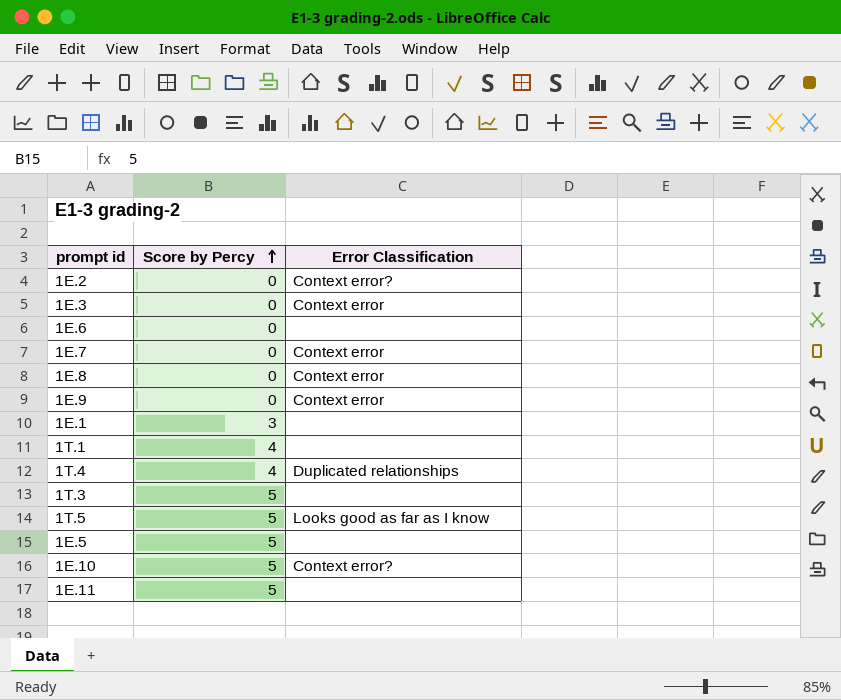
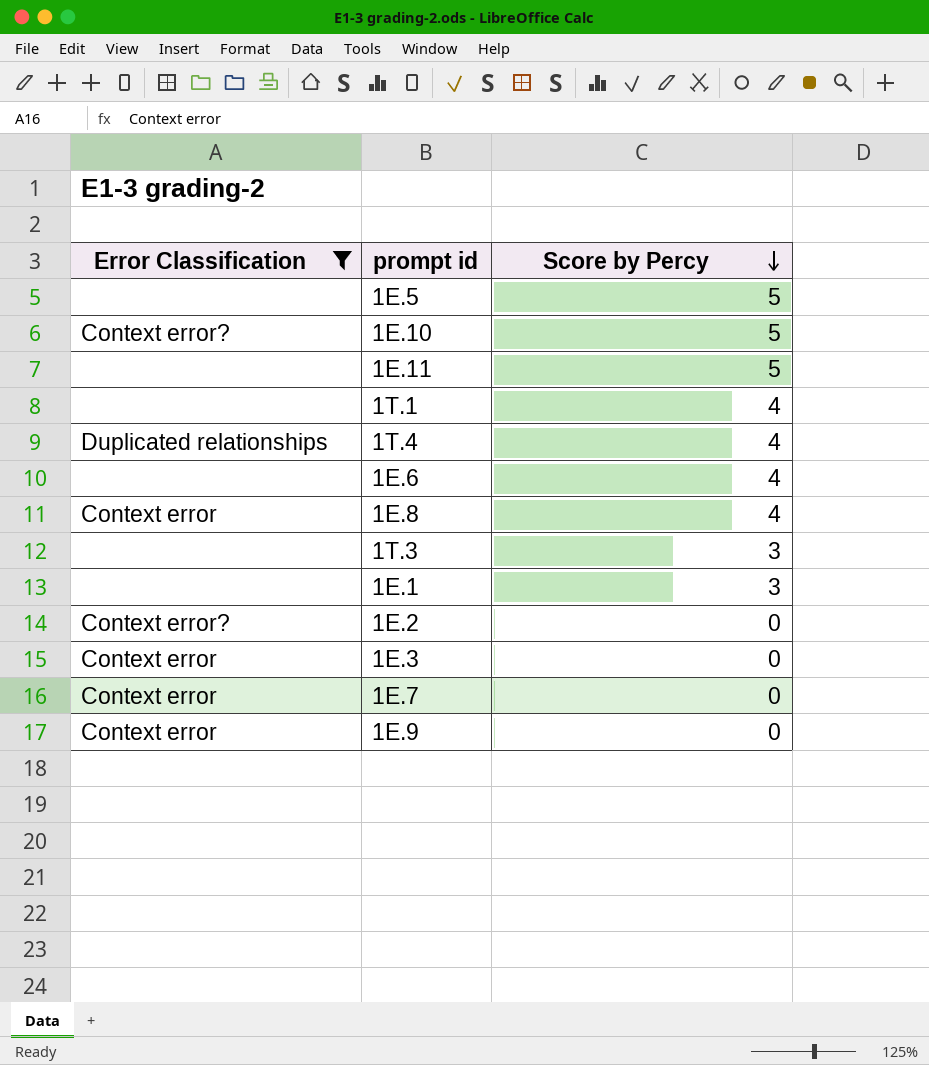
filter: none -> Error Classification != Looks good as far as I know
row order: Score by Percy ascending -> Score by Percy descending
column Error Classification | position: 3 -> 1
1E.6 | Score by Percy: 0 -> 4
1E.8 | Score by Percy: 0 -> 4
1T.3 | Score by Percy: 5 -> 3

